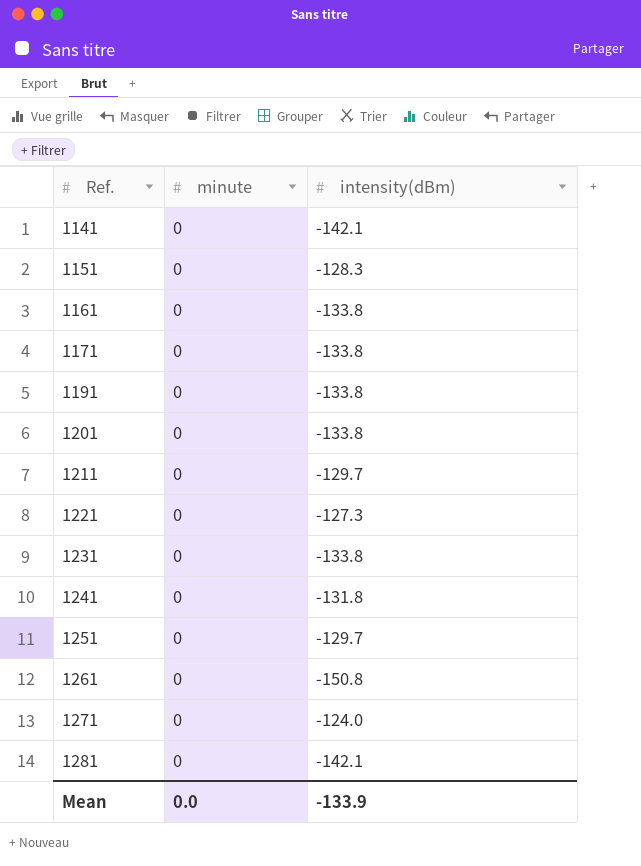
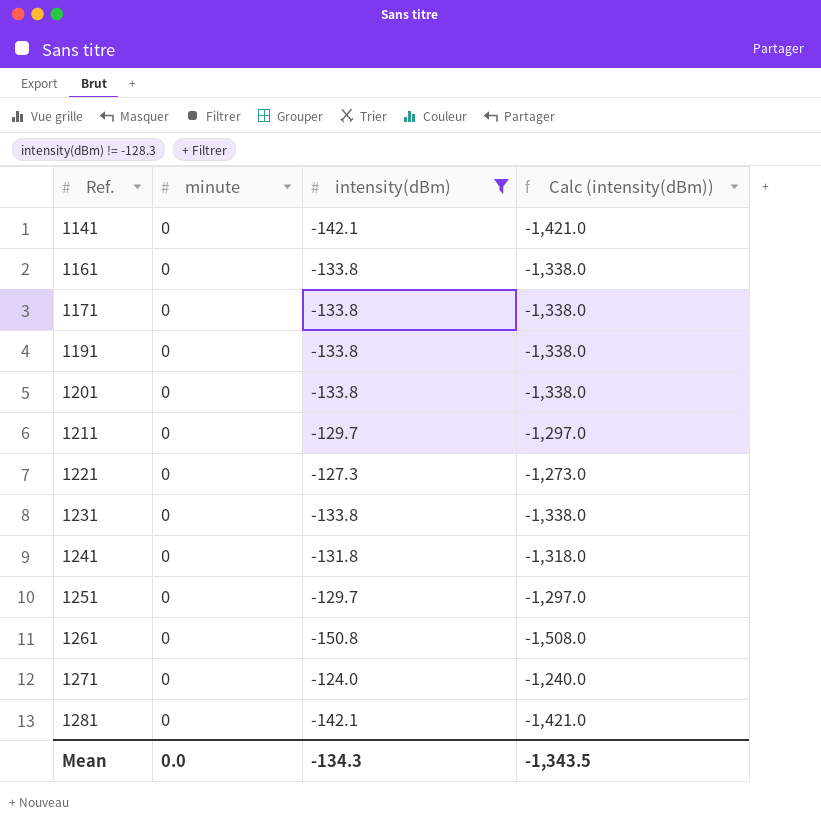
filter: none -> intensity(dBm) != -128.3
column Calc (intensity(dBm)) | formula: none -> [intensity(dBm)] * 10
Mean | intensity(dBm): -133.9 -> -134.3

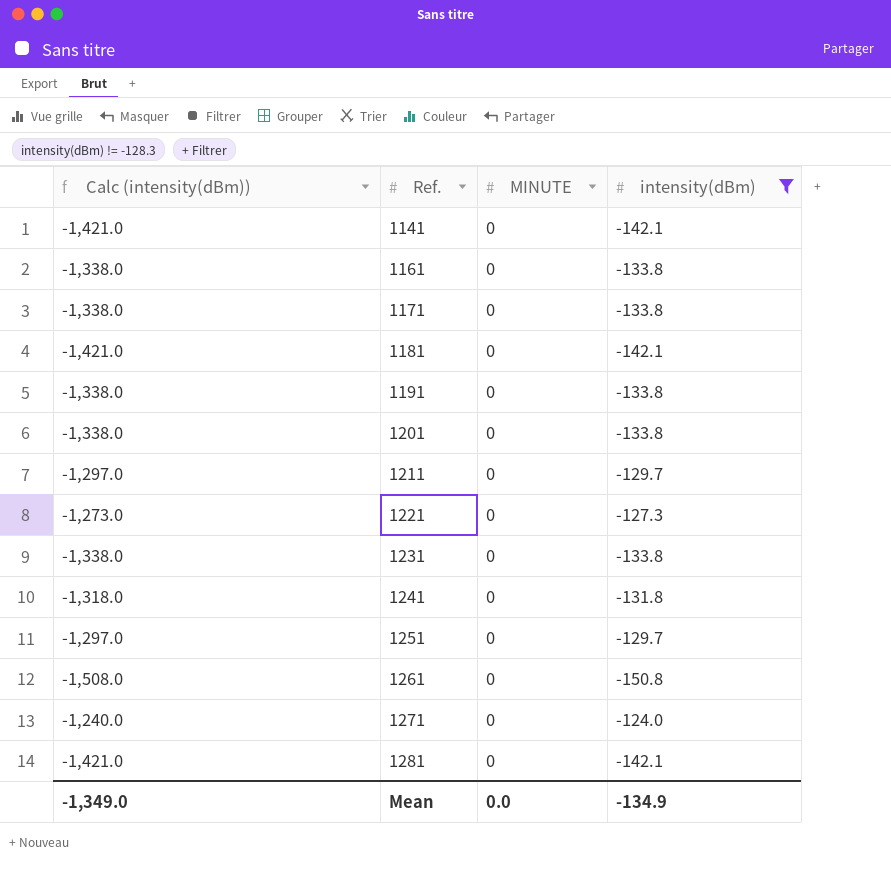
column Calc (intensity(dBm)) | position: 4 -> 1
column name: minute -> MINUTE
row 1181: none -> -1,421.0 | 0 | -142.1
Mean | Calc (intensity(dBm)): -1,343.5 -> -1,349.0
Mean | intensity(dBm): -134.3 -> -134.9

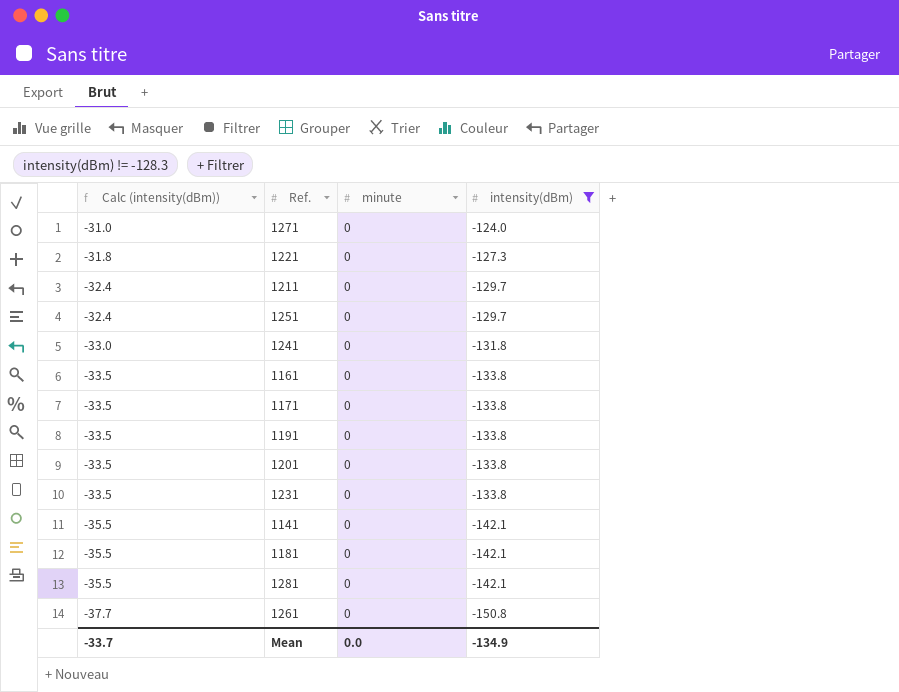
row order: Ref. ascending -> Calc (intensity(dBm)) descending
column Calc (intensity(dBm)) | formula: [intensity(dBm)] * 10 -> [intensity(dBm)] * 0.25
column name: MINUTE -> minute
Mean | Calc (intensity(dBm)): -1,349.0 -> -33.7

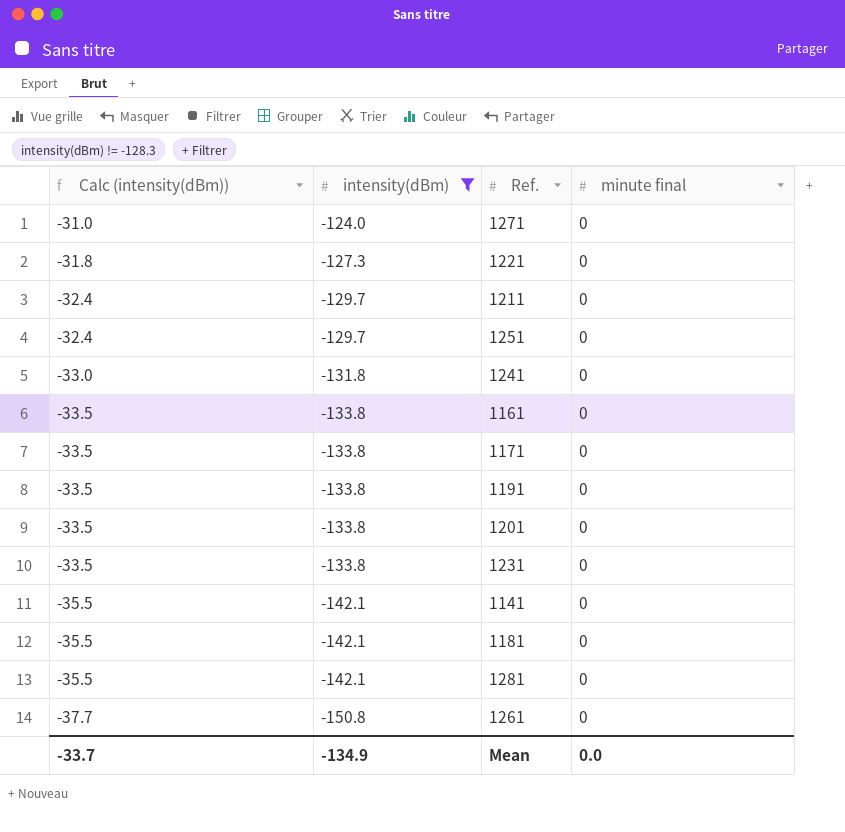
column intensity(dBm) | position: 4 -> 2
column name: minute -> minute final

